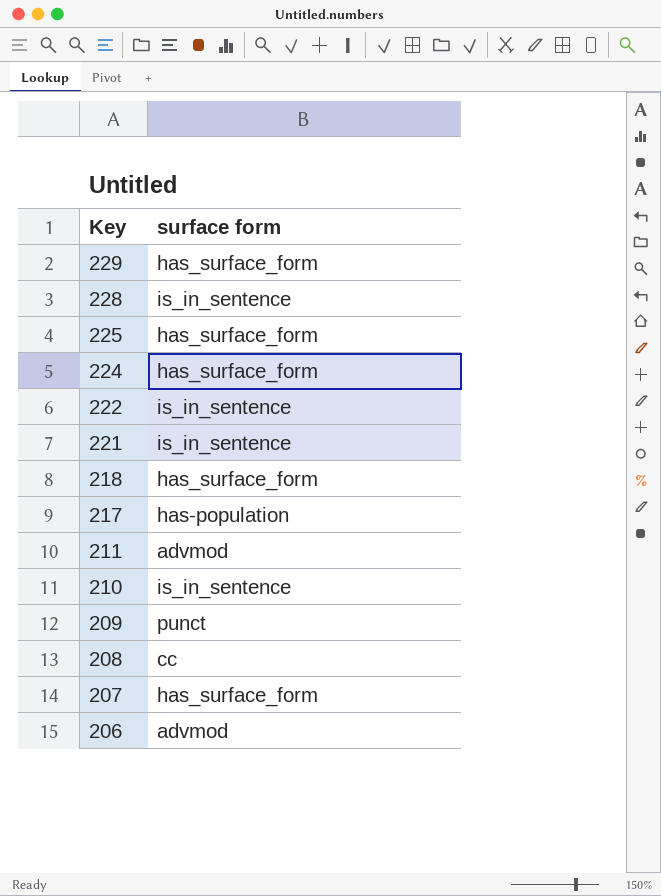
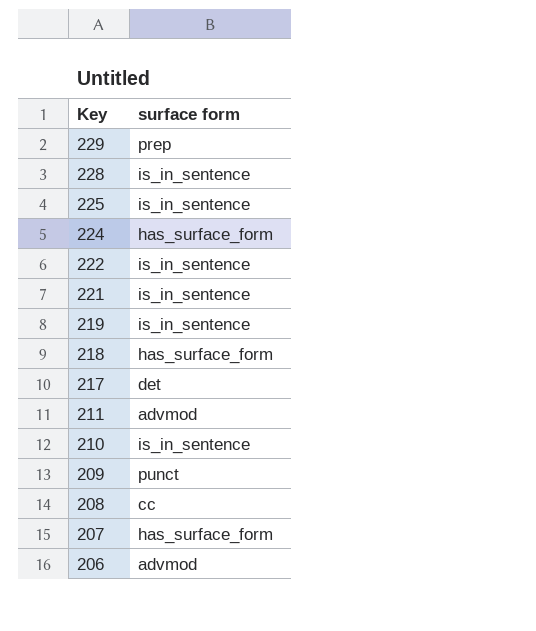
229 | surface form: has_surface_form -> prep
225 | surface form: has_surface_form -> is_in_sentence
row 219: none -> is_in_sentence
217 | surface form: has-population -> det

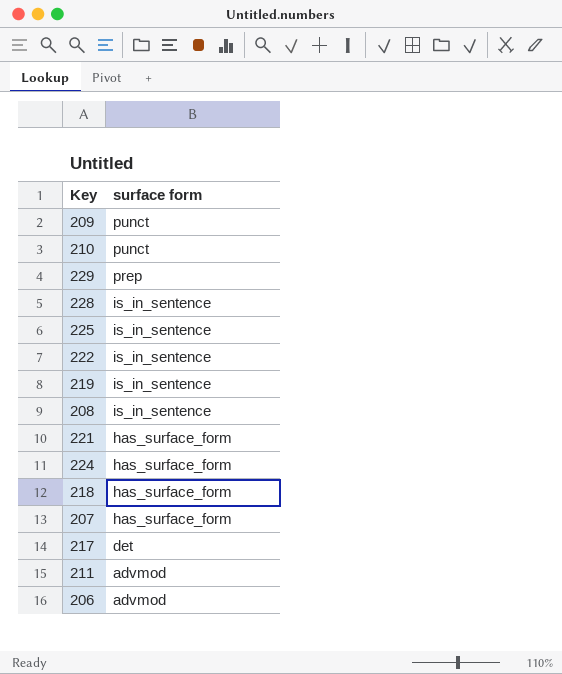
row order: Key descending -> surface form descending
210 | surface form: is_in_sentence -> punct
208 | surface form: cc -> is_in_sentence
221 | surface form: is_in_sentence -> has_surface_form

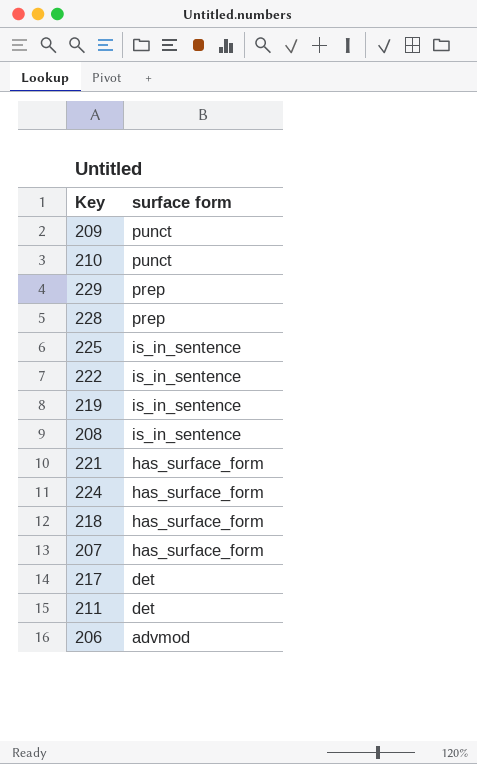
228 | surface form: is_in_sentence -> prep
211 | surface form: advmod -> det

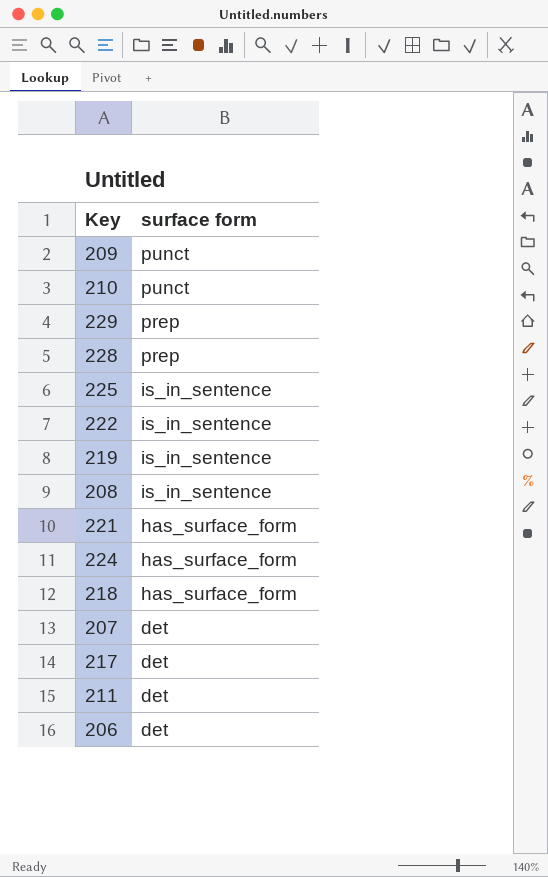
207 | surface form: has_surface_form -> det
206 | surface form: advmod -> det

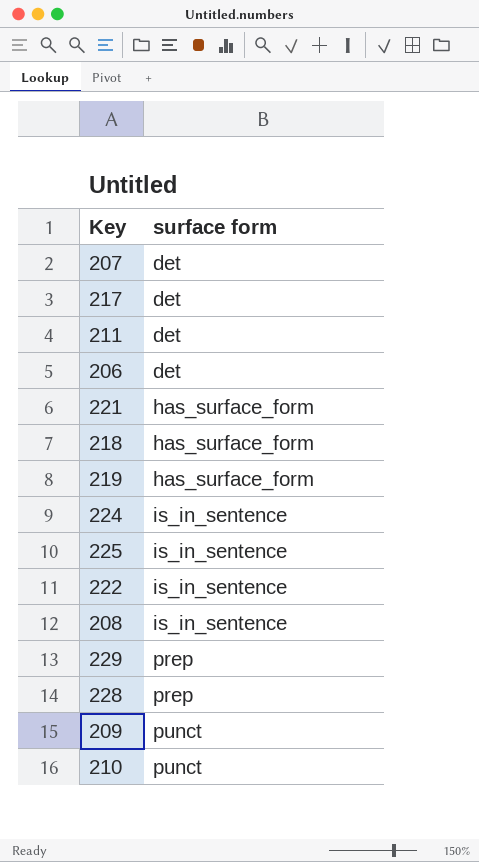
row order: surface form descending -> surface form ascending
219 | surface form: is_in_sentence -> has_surface_form
224 | surface form: has_surface_form -> is_in_sentence

